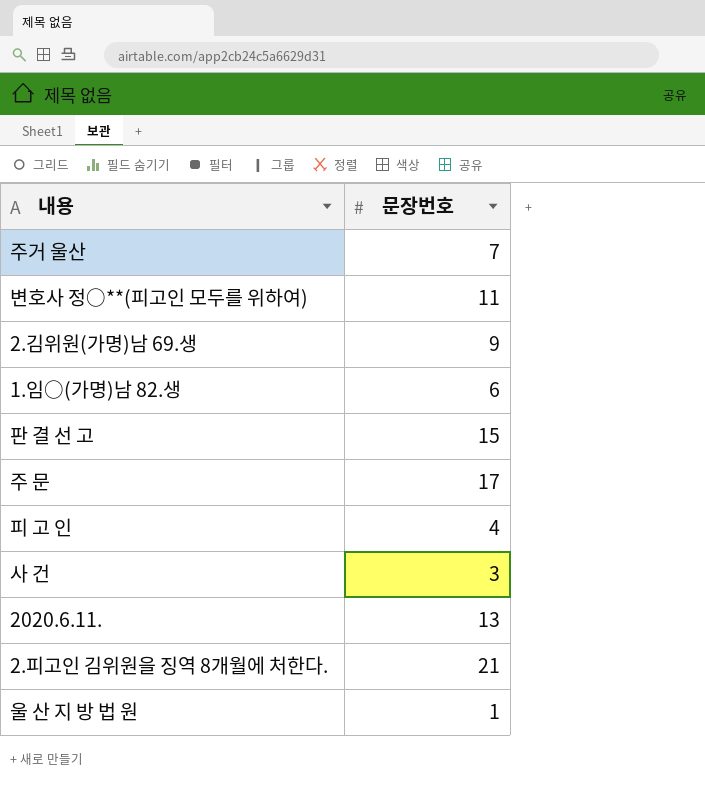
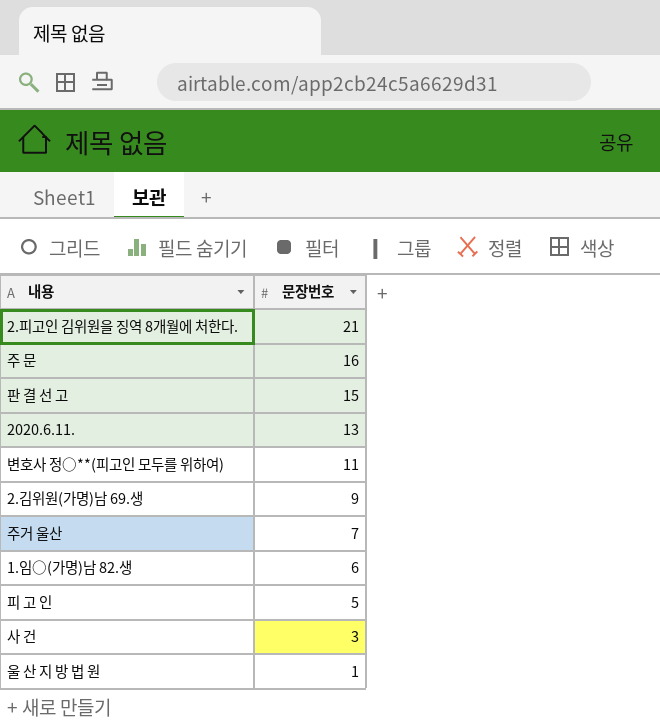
row order: none -> 문장번호 descending
주 문 | 문장번호: 17 -> 16
피 고 인 | 문장번호: 4 -> 5

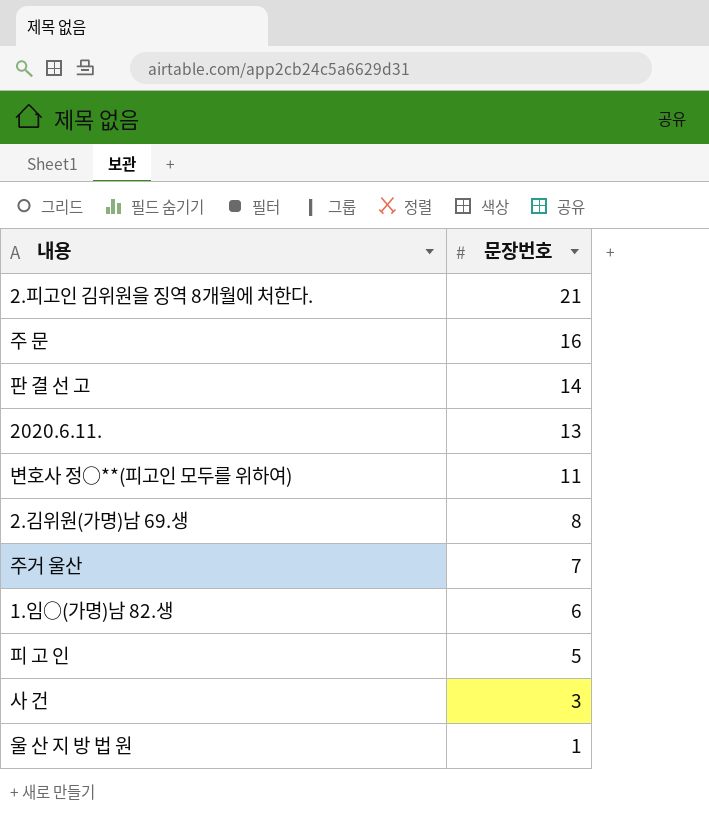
판 결 선 고 | 문장번호: 15 -> 14
2.김위원(가명)남 69.생 | 문장번호: 9 -> 8

